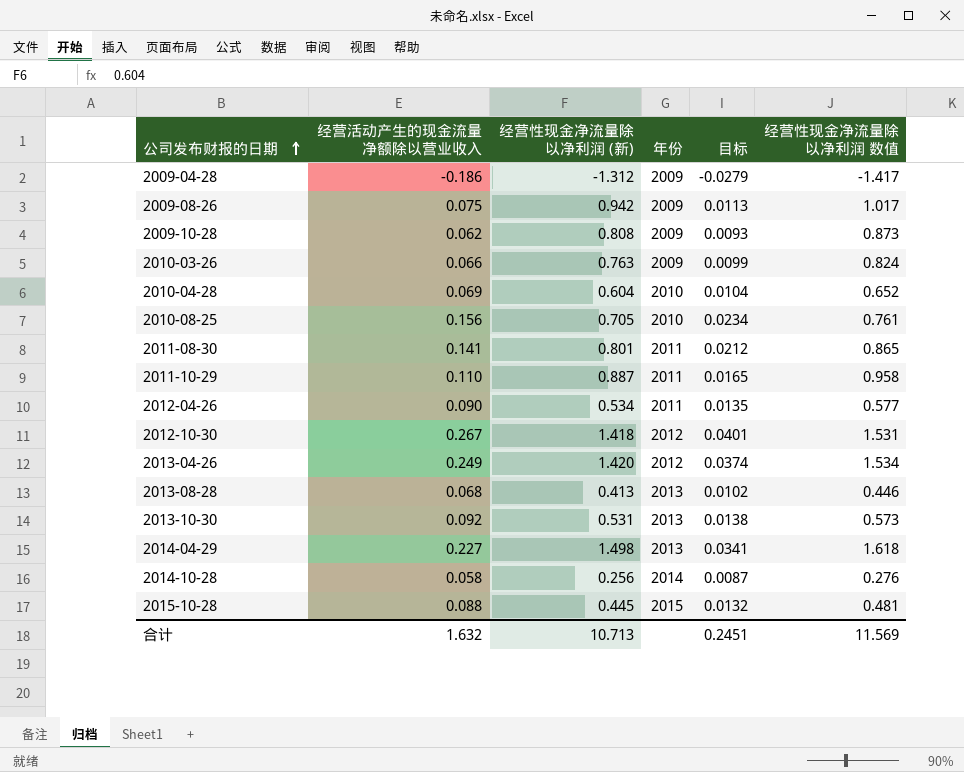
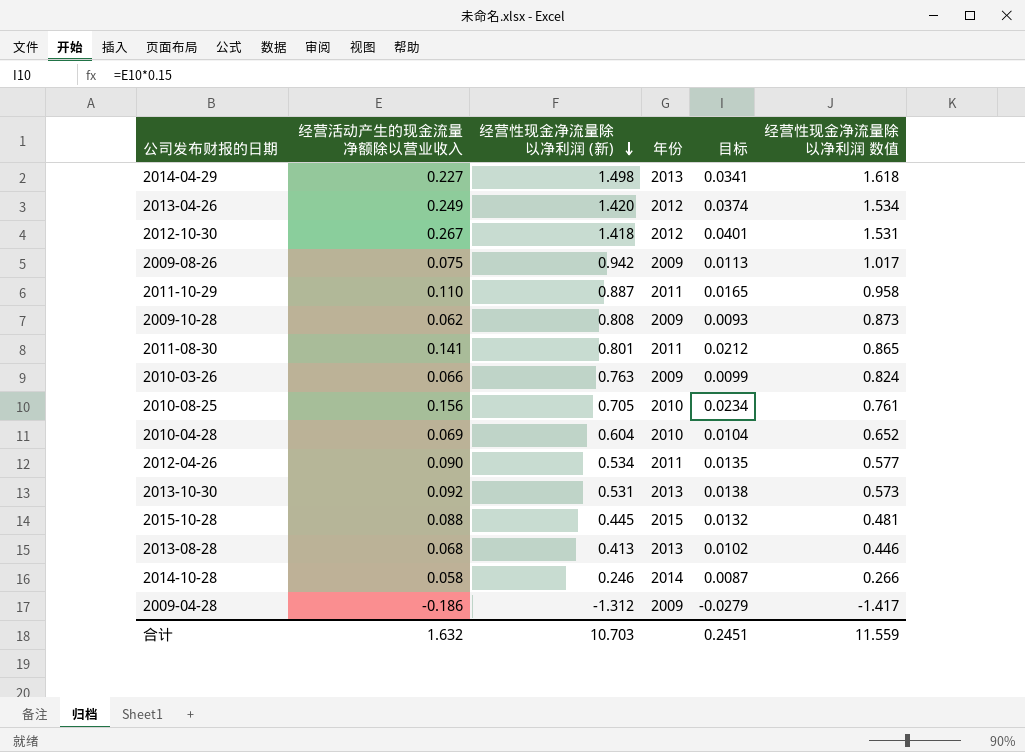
row order: 公司发布财报的日期 ascending -> 经营性现金净流量除以净利润 (新) descending
2014-10-28 | 经营性现金净流量除以净利润 (新): 0.256 -> 0.246
2014-10-28 | 经营性现金净流量除以净利润 数值: 0.276 -> 0.266
合计 | 经营性现金净流量除以净利润 (新): 10.713 -> 10.703
合计 | 经营性现金净流量除以净利润 数值: 11.569 -> 11.559

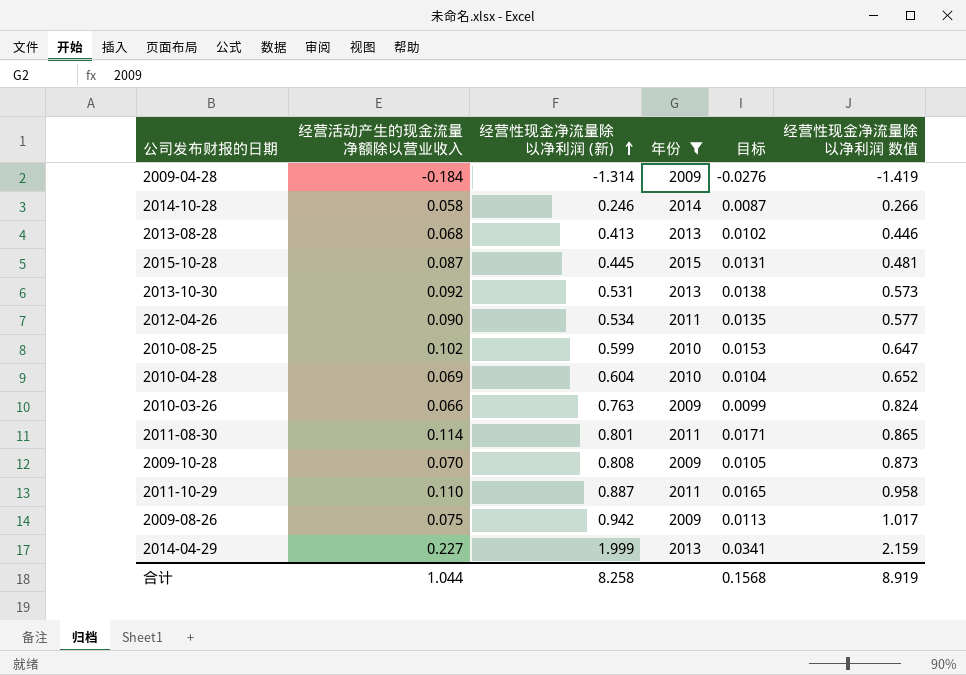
filter: none -> 年份 != 2012
row order: 经营性现金净流量除以净利润 (新) descending -> 经营性现金净流量除以净利润 (新) ascending
2009-04-28 | 经营活动产生的现金流量净额除以营业收入: -0.186 -> -0.184
2009-04-28 | 经营性现金净流量除以净利润 (新): -1.312 -> -1.314
2009-04-28 | 目标: -0.0279 -> -0.0276
2009-04-28 | 经营性现金净流量除以净利润 数值: -1.417 -> -1.419
2015-10-28 | 经营活动产生的现金流量净额除以营业收入: 0.088 -> 0.087
2015-10-28 | 目标: 0.0132 -> 0.0131
2010-08-25 | 经营活动产生的现金流量净额除以营业收入: 0.156 -> 0.102
2010-08-25 | 经营性现金净流量除以净利润 (新): 0.705 -> 0.599
2010-08-25 | 目标: 0.0234 -> 0.0153
2010-08-25 | 经营性现金净流量除以净利润 数值: 0.761 -> 0.647
2011-08-30 | 经营活动产生的现金流量净额除以营业收入: 0.141 -> 0.114
2011-08-30 | 目标: 0.0212 -> 0.0171
2009-10-28 | 经营活动产生的现金流量净额除以营业收入: 0.062 -> 0.070
2009-10-28 | 目标: 0.0093 -> 0.0105
2014-04-29 | 经营性现金净流量除以净利润 (新): 1.498 -> 1.999
2014-04-29 | 经营性现金净流量除以净利润 数值: 1.618 -> 2.159
合计 | 经营活动产生的现金流量净额除以营业收入: 1.632 -> 1.044
合计 | 经营性现金净流量除以净利润 (新): 10.703 -> 8.258
合计 | 目标: 0.2451 -> 0.1568
合计 | 经营性现金净流量除以净利润 数值: 11.559 -> 8.919

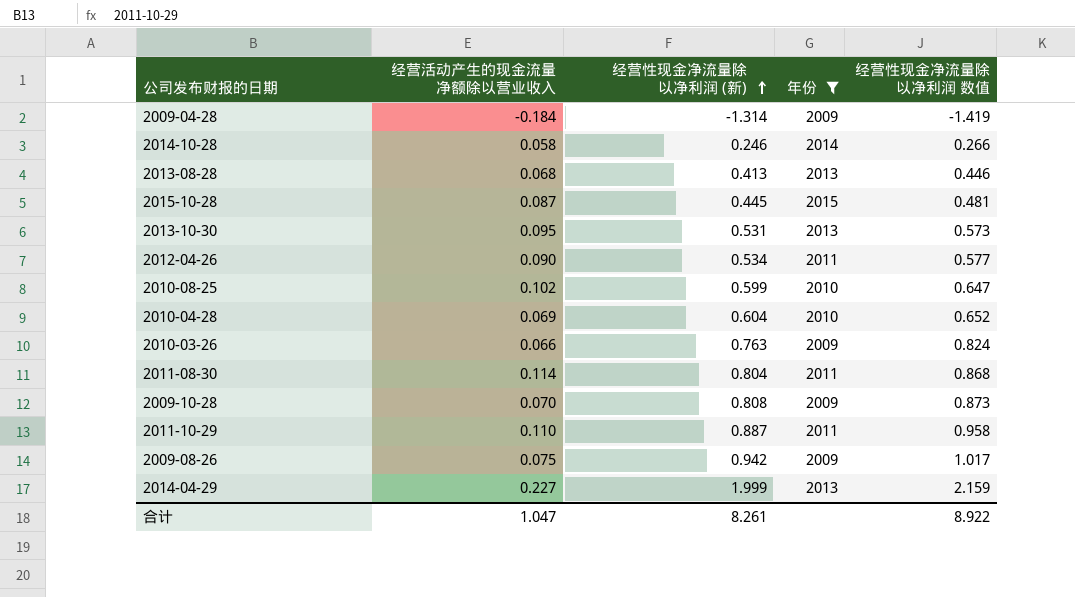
column 目标 | formula: [经营活动产生的现金流量净额除以营业收入] * 0.15 -> none
2013-10-30 | 经营活动产生的现金流量净额除以营业收入: 0.092 -> 0.095
2011-08-30 | 经营性现金净流量除以净利润 (新): 0.801 -> 0.804
2011-08-30 | 经营性现金净流量除以净利润 数值: 0.865 -> 0.868
合计 | 经营活动产生的现金流量净额除以营业收入: 1.044 -> 1.047
合计 | 经营性现金净流量除以净利润 (新): 8.258 -> 8.261
合计 | 经营性现金净流量除以净利润 数值: 8.919 -> 8.922

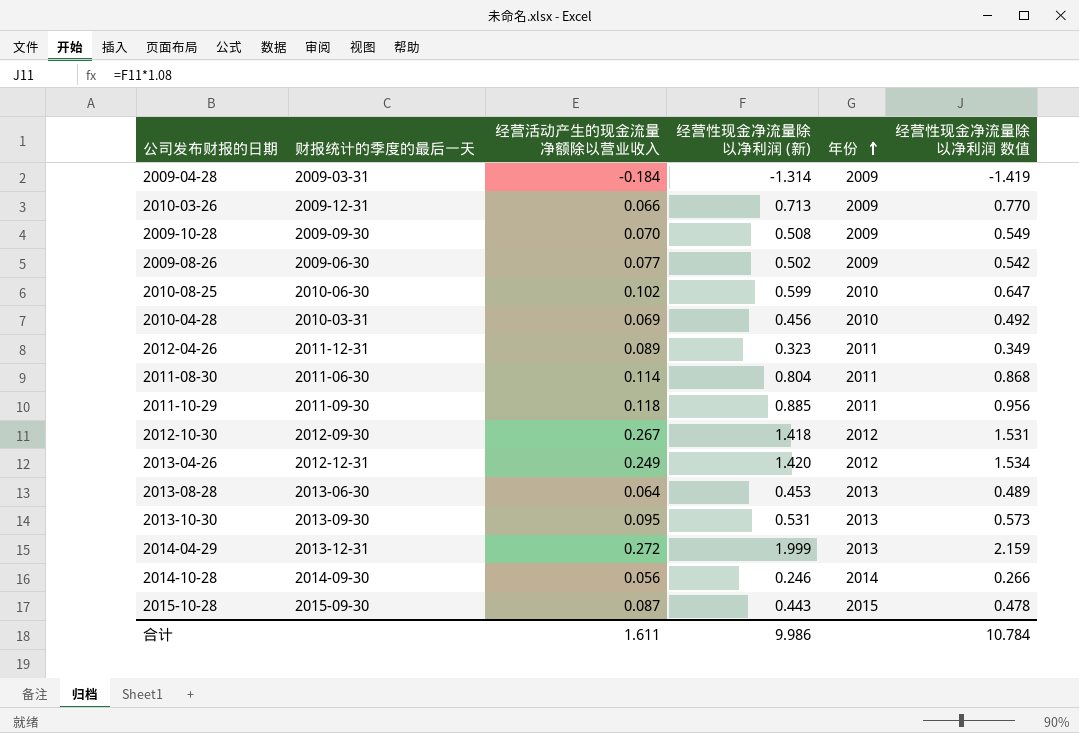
filter: 年份 != 2012 -> none
row order: 经营性现金净流量除以净利润 (新) ascending -> 年份 ascending
column 财报统计的季度的最后一天 | position: none -> 2
2010-03-26 | 经营性现金净流量除以净利润 (新): 0.763 -> 0.713
2010-03-26 | 经营性现金净流量除以净利润 数值: 0.824 -> 0.770
2009-10-28 | 经营性现金净流量除以净利润 (新): 0.808 -> 0.508
2009-10-28 | 经营性现金净流量除以净利润 数值: 0.873 -> 0.549
2009-08-26 | 经营活动产生的现金流量净额除以营业收入: 0.075 -> 0.077
2009-08-26 | 经营性现金净流量除以净利润 (新): 0.942 -> 0.502
2009-08-26 | 经营性现金净流量除以净利润 数值: 1.017 -> 0.542
2010-04-28 | 经营性现金净流量除以净利润 (新): 0.604 -> 0.456
2010-04-28 | 经营性现金净流量除以净利润 数值: 0.652 -> 0.492
2012-04-26 | 经营活动产生的现金流量净额除以营业收入: 0.090 -> 0.089
2012-04-26 | 经营性现金净流量除以净利润 (新): 0.534 -> 0.323
2012-04-26 | 经营性现金净流量除以净利润 数值: 0.577 -> 0.349
2011-10-29 | 经营活动产生的现金流量净额除以营业收入: 0.110 -> 0.118
2011-10-29 | 经营性现金净流量除以净利润 (新): 0.887 -> 0.885
2011-10-29 | 经营性现金净流量除以净利润 数值: 0.958 -> 0.956
2013-08-28 | 经营活动产生的现金流量净额除以营业收入: 0.068 -> 0.064
2013-08-28 | 经营性现金净流量除以净利润 (新): 0.413 -> 0.453
2013-08-28 | 经营性现金净流量除以净利润 数值: 0.446 -> 0.489
2014-04-29 | 经营活动产生的现金流量净额除以营业收入: 0.227 -> 0.272
2014-10-28 | 经营活动产生的现金流量净额除以营业收入: 0.058 -> 0.056
2015-10-28 | 经营性现金净流量除以净利润 (新): 0.445 -> 0.443
2015-10-28 | 经营性现金净流量除以净利润 数值: 0.481 -> 0.478
合计 | 经营活动产生的现金流量净额除以营业收入: 1.047 -> 1.611
合计 | 经营性现金净流量除以净利润 (新): 8.261 -> 9.986
合计 | 经营性现金净流量除以净利润 数值: 8.922 -> 10.784

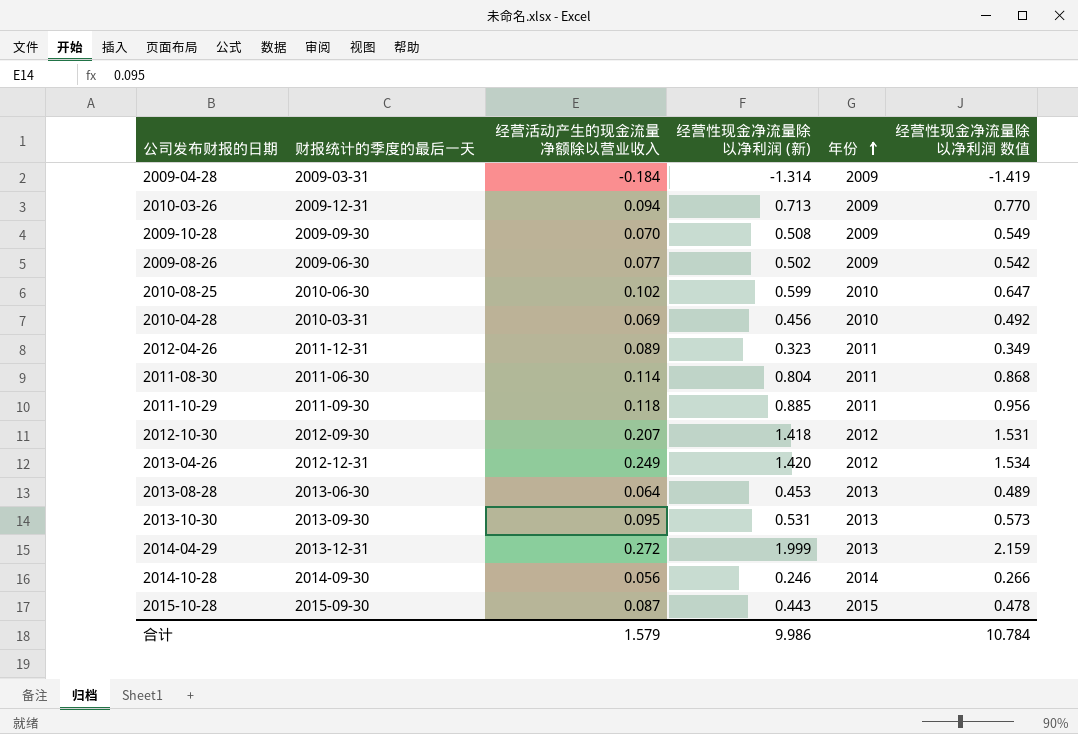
2010-03-26 | 经营活动产生的现金流量净额除以营业收入: 0.066 -> 0.094
2012-10-30 | 经营活动产生的现金流量净额除以营业收入: 0.267 -> 0.207
合计 | 经营活动产生的现金流量净额除以营业收入: 1.611 -> 1.579

